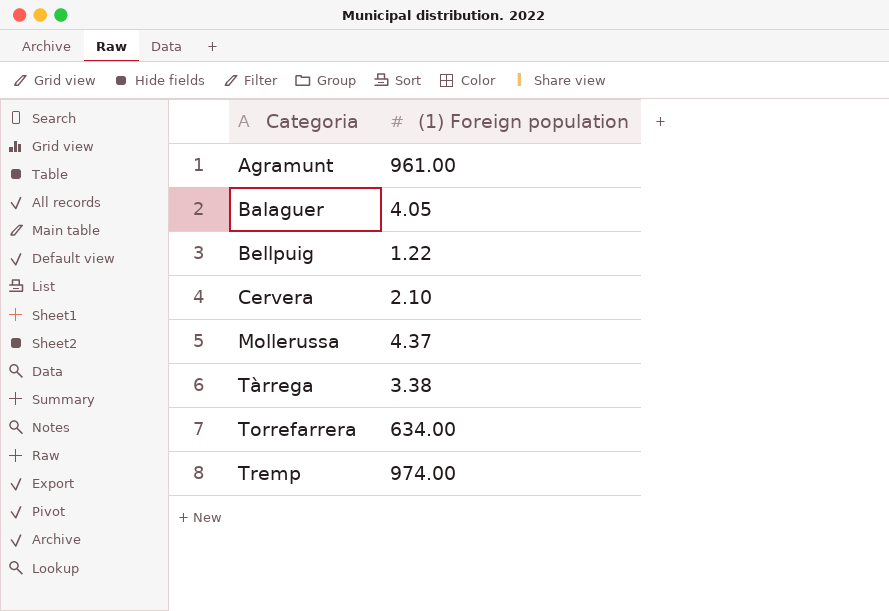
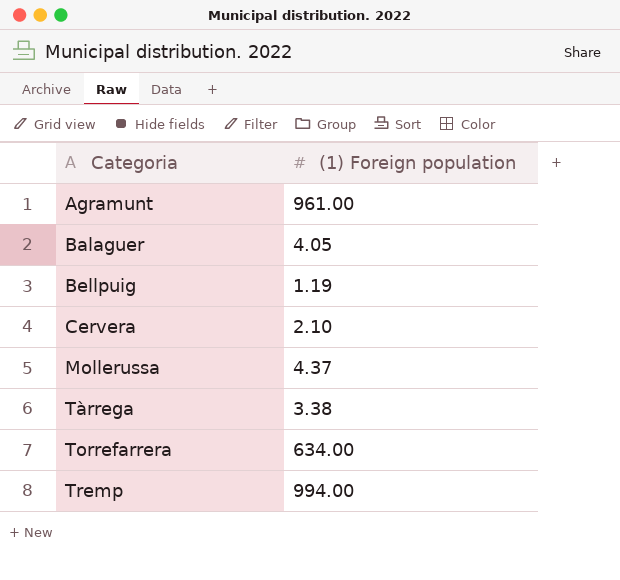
Bellpuig | (1) Foreign population: 1.22 -> 1.19
Tremp | (1) Foreign population: 974.00 -> 994.00

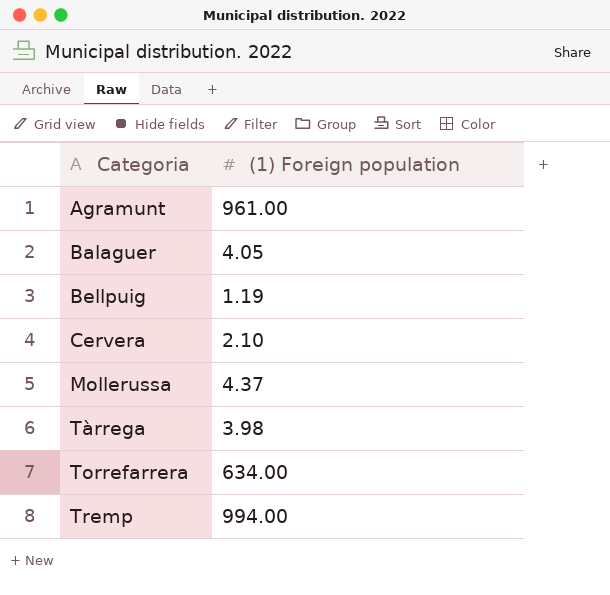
Tàrrega | (1) Foreign population: 3.38 -> 3.98

